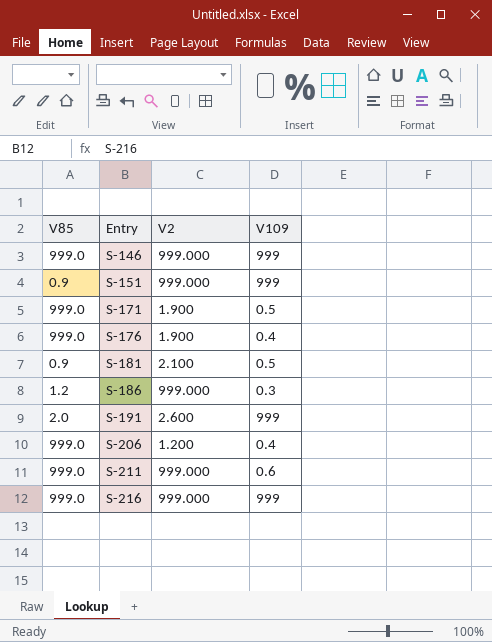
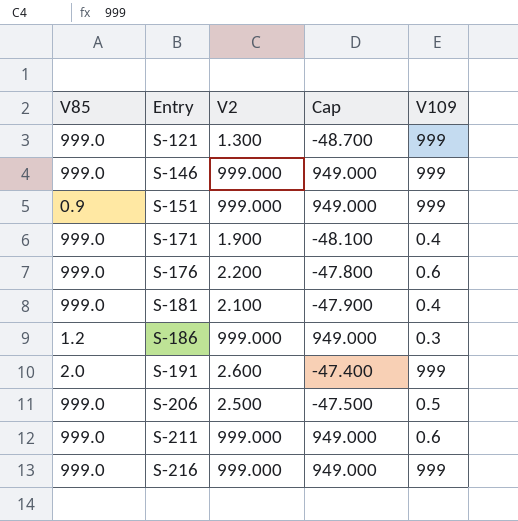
column Cap | formula: none -> [V2] - 50
row S-121: none -> 999.0 | 1.300 | -48.700 | 999
S-171 | V109: 0.5 -> 0.4
S-176 | V2: 1.900 -> 2.200
S-176 | V109: 0.4 -> 0.6
S-181 | V85: 0.9 -> 999.0
S-181 | V109: 0.5 -> 0.4
S-206 | V2: 1.200 -> 2.500
S-206 | V109: 0.4 -> 0.5

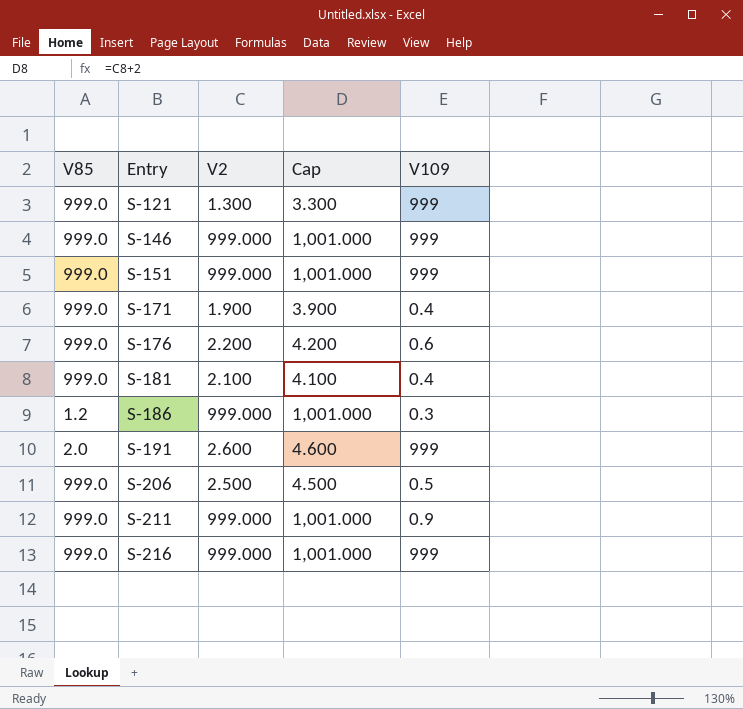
column Cap | formula: [V2] - 50 -> [V2] + 2
S-151 | V85: 0.9 -> 999.0
S-211 | V109: 0.6 -> 0.9

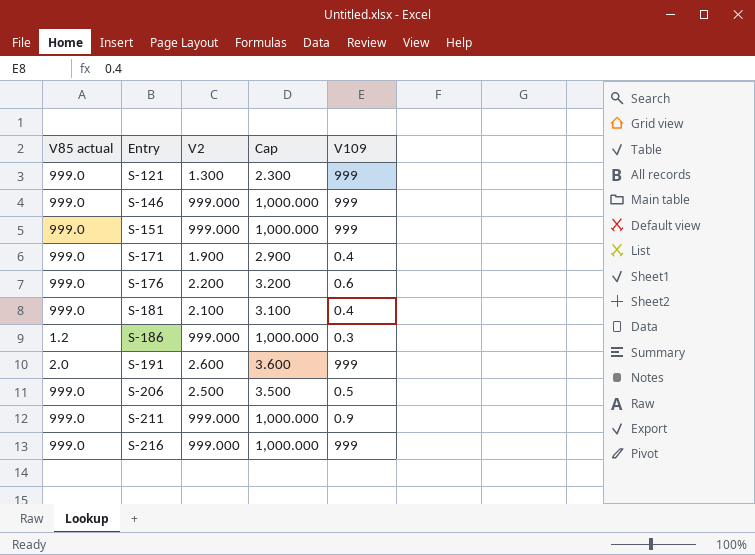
column name: V85 -> V85 actual
column Cap | formula: [V2] + 2 -> [V2] + 1

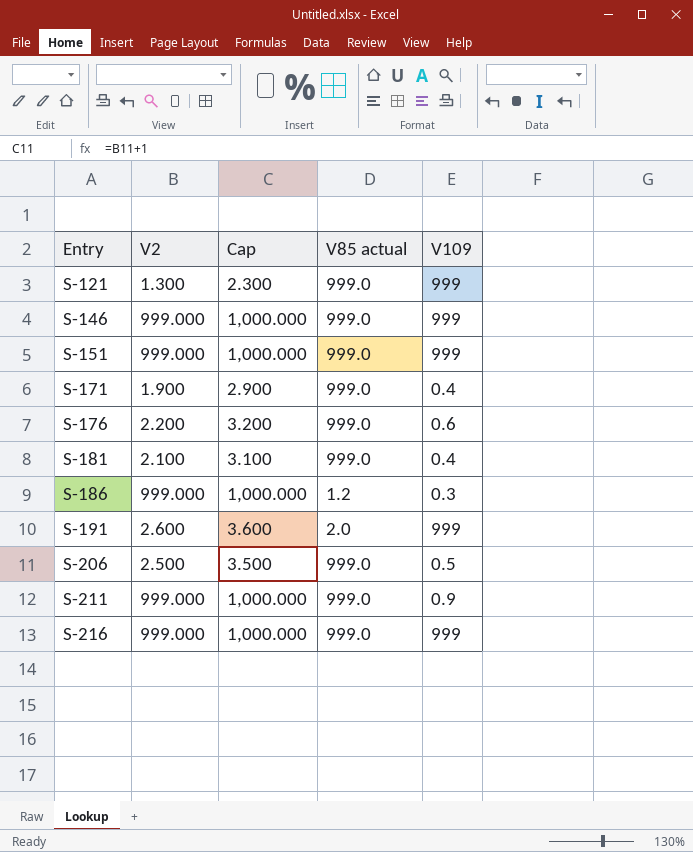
column V85 actual | position: 1 -> 4

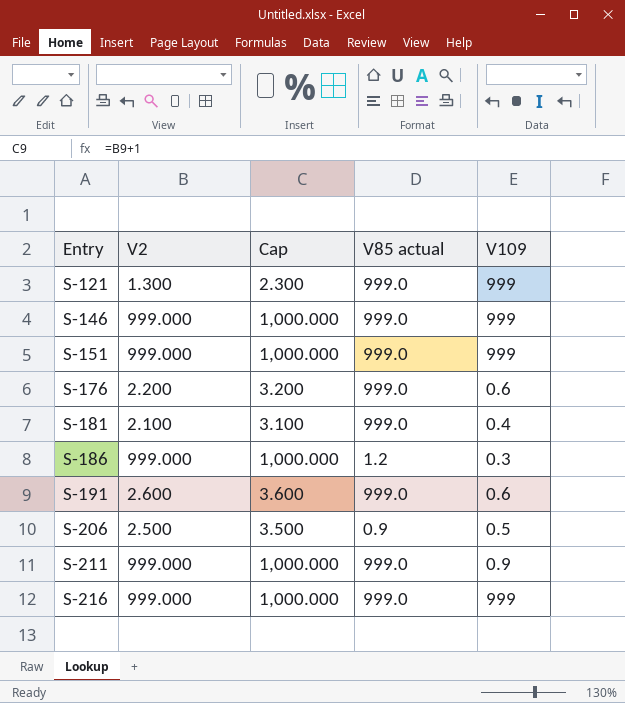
row S-171: 1.900 | 2.900 | 999.0 | 0.4 -> none
S-191 | V85 actual: 2.0 -> 999.0
S-191 | V109: 999 -> 0.6
S-206 | V85 actual: 999.0 -> 0.9

